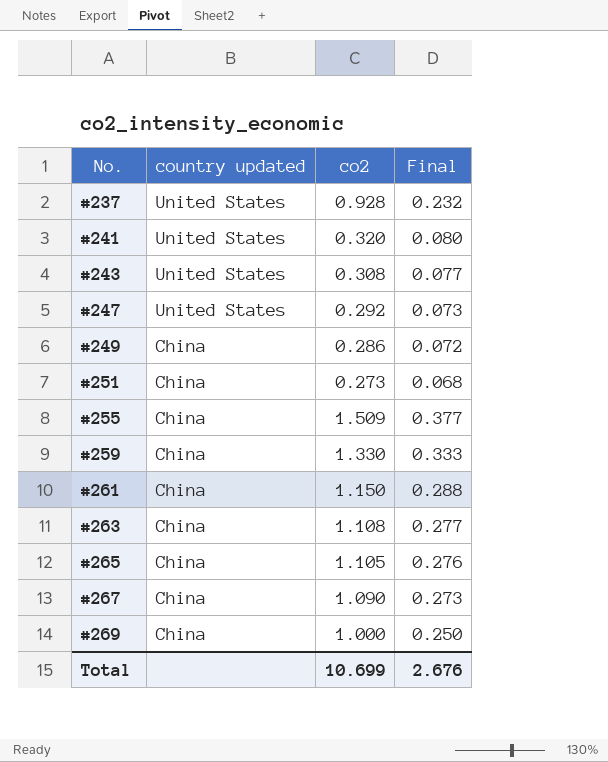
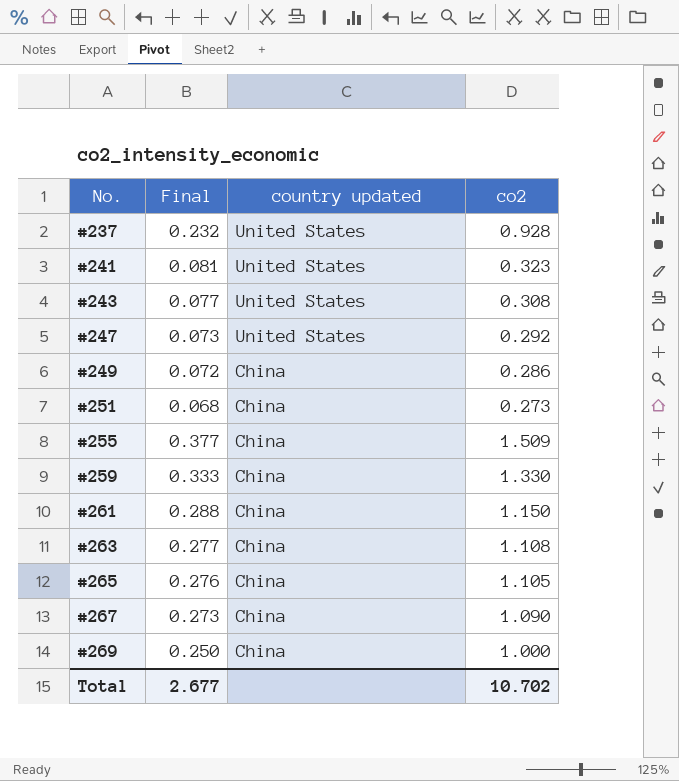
column Final | position: 4 -> 2
#241 | Final: 0.080 -> 0.081
#241 | co2: 0.320 -> 0.323
Total | Final: 2.676 -> 2.677
Total | co2: 10.699 -> 10.702

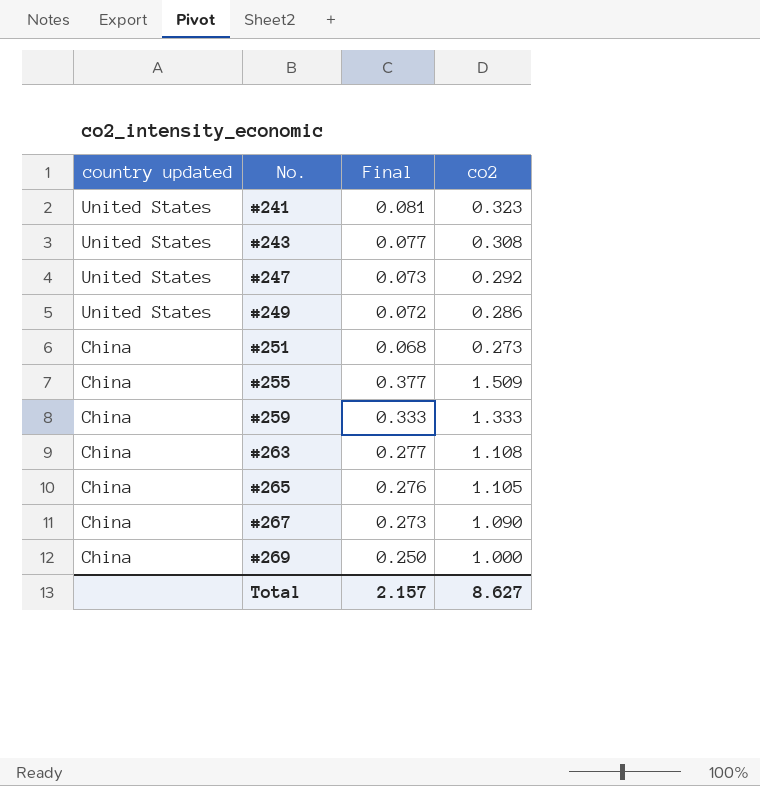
column country updated | position: 3 -> 1
row #237: 0.232 | United States | 0.928 -> none
row #261: 0.288 | China | 1.150 -> none
#249 | country updated: China -> United States
#259 | co2: 1.330 -> 1.333
Total | Final: 2.677 -> 2.157
Total | co2: 10.702 -> 8.627

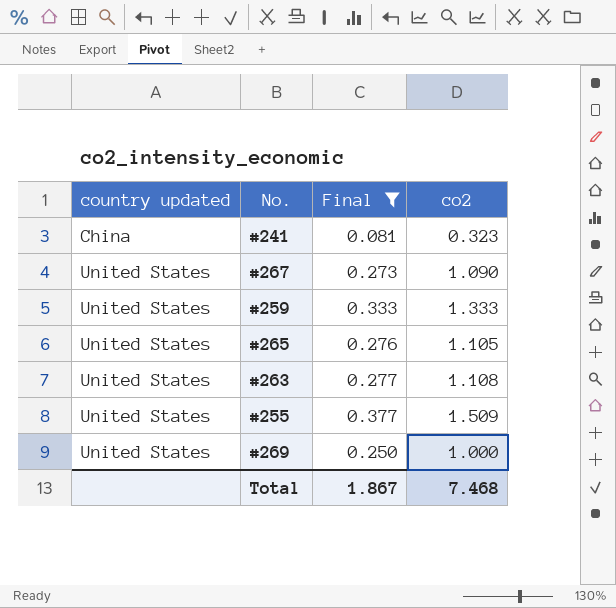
filter: none -> Final >= 0.081
row order: country updated descending -> country updated ascending
#241 | country updated: United States -> China
#267 | country updated: China -> United States
#259 | country updated: China -> United States
#265 | country updated: China -> United States
#263 | country updated: China -> United States
#255 | country updated: China -> United States
#269 | country updated: China -> United States
Total | Final: 2.157 -> 1.867
Total | co2: 8.627 -> 7.468

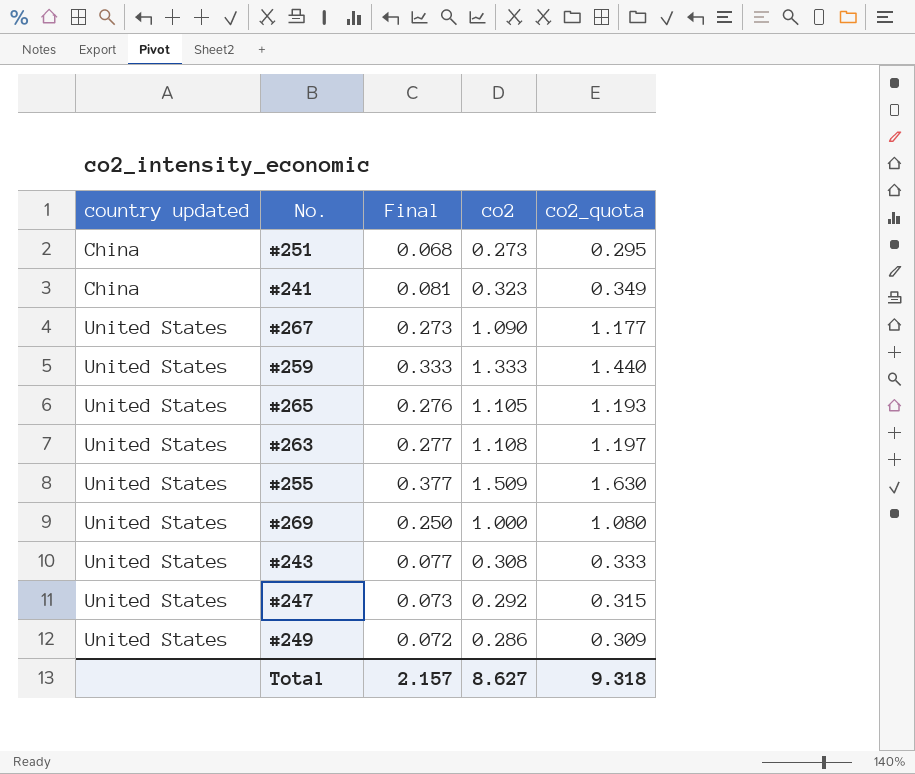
filter: Final >= 0.081 -> none
column co2_quota | formula: none -> [co2] * 1.08
Total | Final: 1.867 -> 2.157
Total | co2: 7.468 -> 8.627

